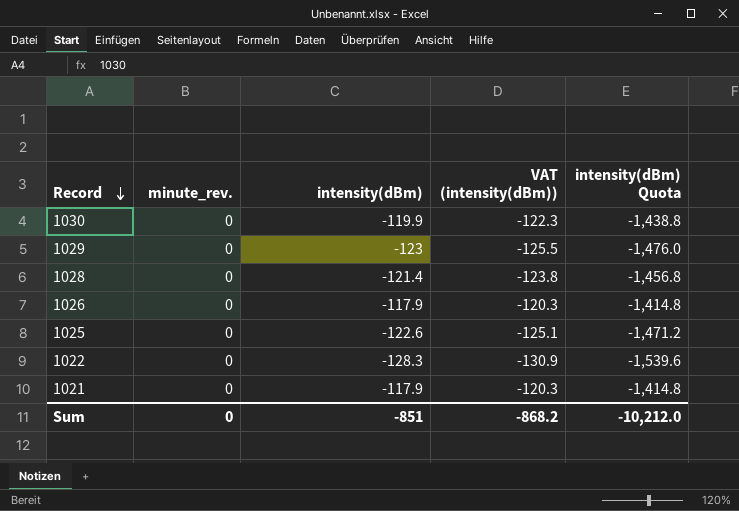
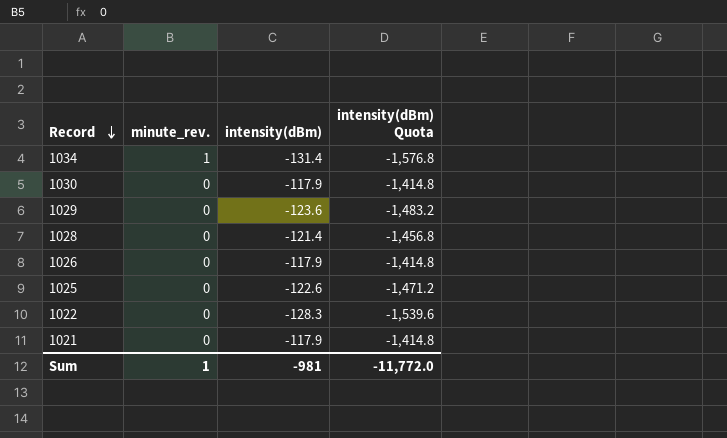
column VAT (intensity(dBm)) | formula: [intensity(dBm)] * 1.02 -> none
row 1034: none -> 1 | -131.4 | -1,576.8
1030 | intensity(dBm): -119.9 -> -117.9
1030 | intensity(dBm) Quota: -1,438.8 -> -1,414.8
1029 | intensity(dBm): -123 -> -123.6
1029 | intensity(dBm) Quota: -1,476.0 -> -1,483.2
Sum | minute_rev.: 0 -> 1
Sum | intensity(dBm): -851 -> -981
Sum | intensity(dBm) Quota: -10,212.0 -> -11,772.0

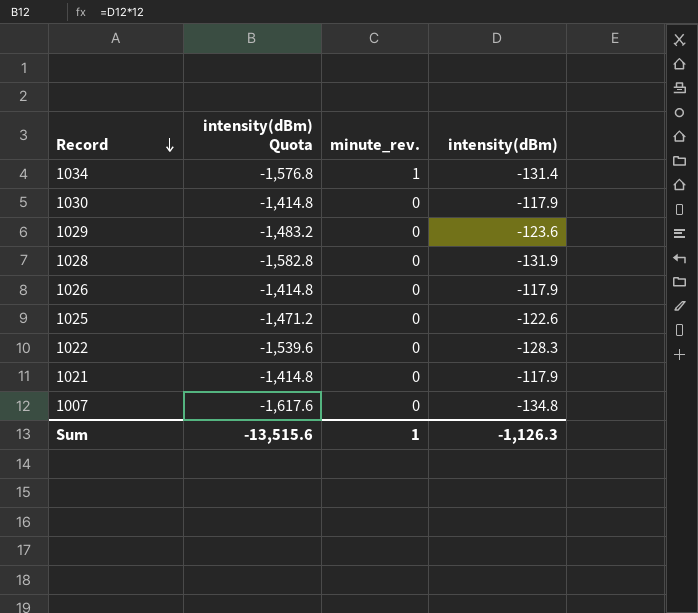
column intensity(dBm) Quota | position: 4 -> 2
1028 | intensity(dBm) Quota: -1,456.8 -> -1,582.8
1028 | intensity(dBm): -121.4 -> -131.9
row 1007: none -> -1,617.6 | 0 | -134.8
Sum | intensity(dBm) Quota: -11,772.0 -> -13,515.6
Sum | intensity(dBm): -981 -> -1,126.3

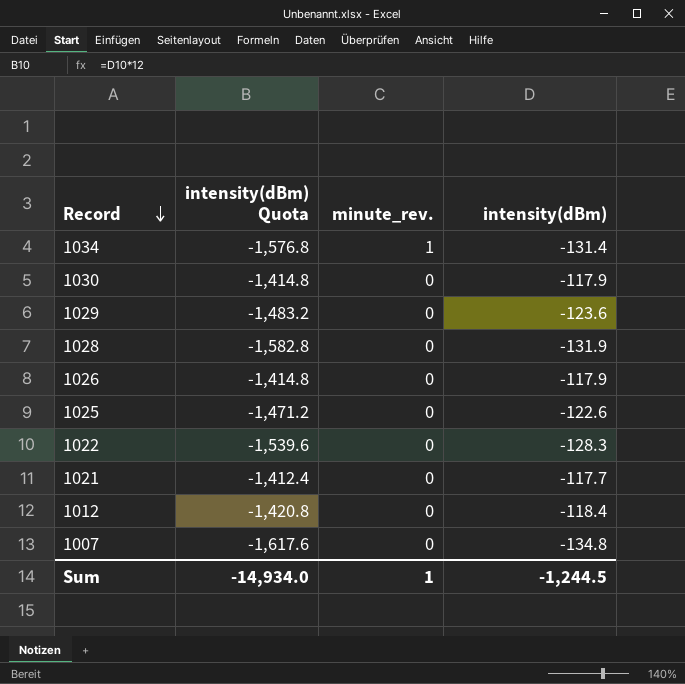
1021 | intensity(dBm) Quota: -1,414.8 -> -1,412.4
1021 | intensity(dBm): -117.9 -> -117.7
row 1012: none -> -1,420.8 | 0 | -118.4
Sum | intensity(dBm) Quota: -13,515.6 -> -14,934.0
Sum | intensity(dBm): -1,126.3 -> -1,244.5

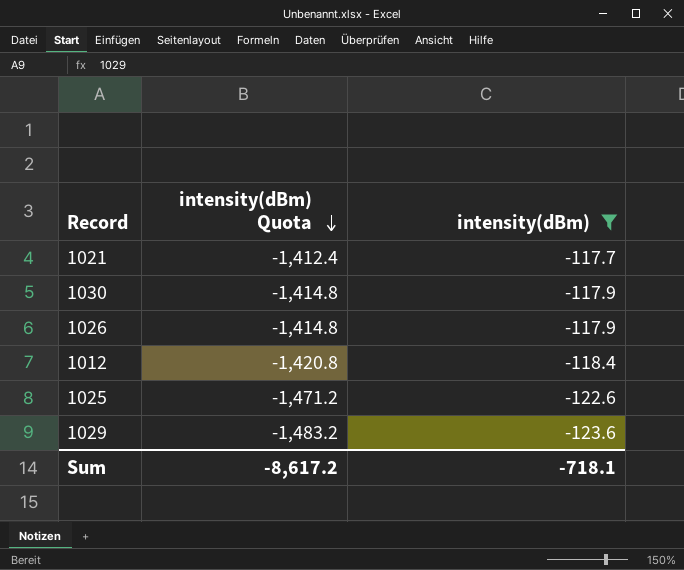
filter: none -> intensity(dBm) >= -123.6
row order: Record descending -> intensity(dBm) Quota descending
column minute_rev. | position: 3 -> none
Sum | intensity(dBm) Quota: -14,934.0 -> -8,617.2
Sum | intensity(dBm): -1,244.5 -> -718.1

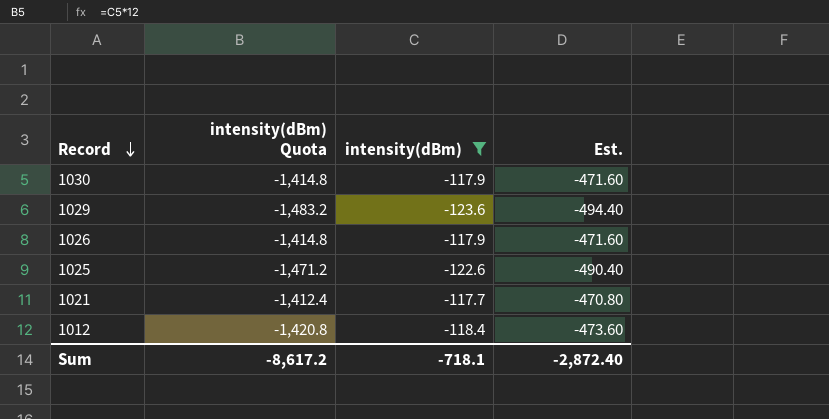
row order: intensity(dBm) Quota descending -> Record descending
column Est. | formula: none -> [intensity(dBm)] * 4

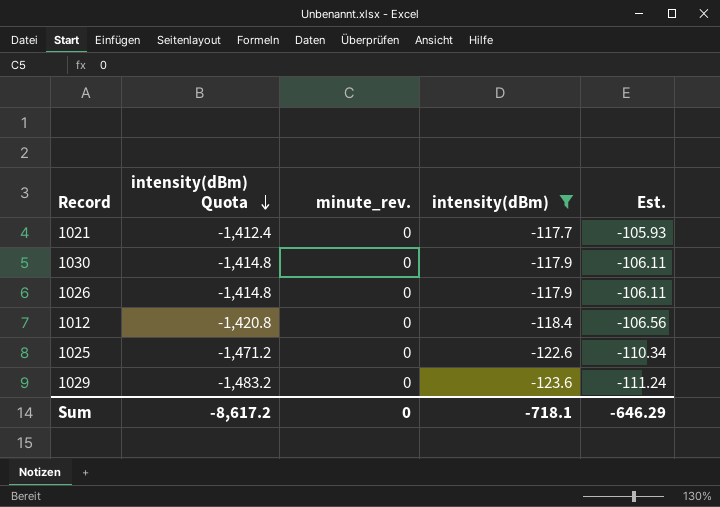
row order: Record descending -> intensity(dBm) Quota descending
column minute_rev. | position: none -> 3
column Est. | formula: [intensity(dBm)] * 4 -> [intensity(dBm)] * 0.9
Sum | Est.: -2,872.40 -> -646.29

